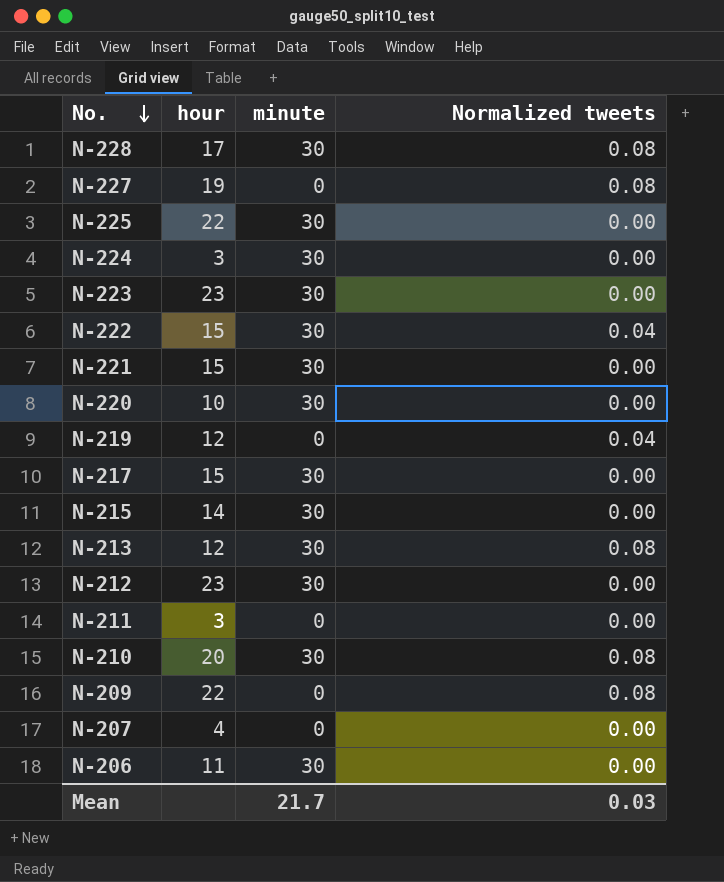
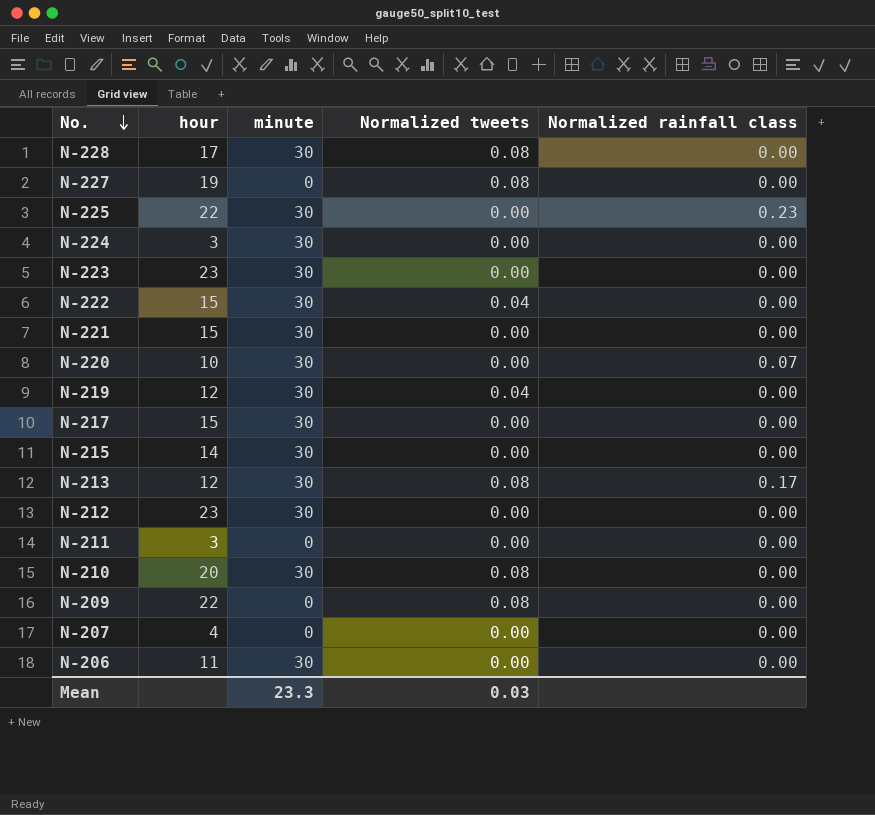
column Normalized rainfall class | position: none -> 5
N-219 | minute: 0 -> 30
Mean | minute: 21.7 -> 23.3

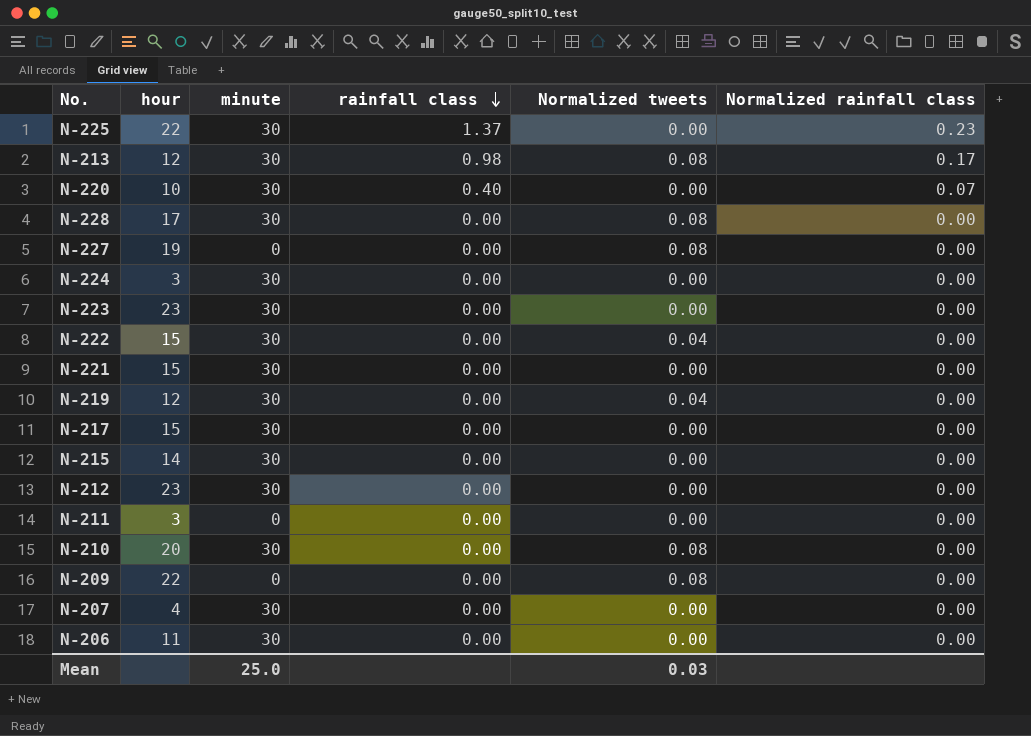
row order: No. descending -> rainfall class descending
column rainfall class | position: none -> 4
N-207 | minute: 0 -> 30
Mean | minute: 23.3 -> 25.0

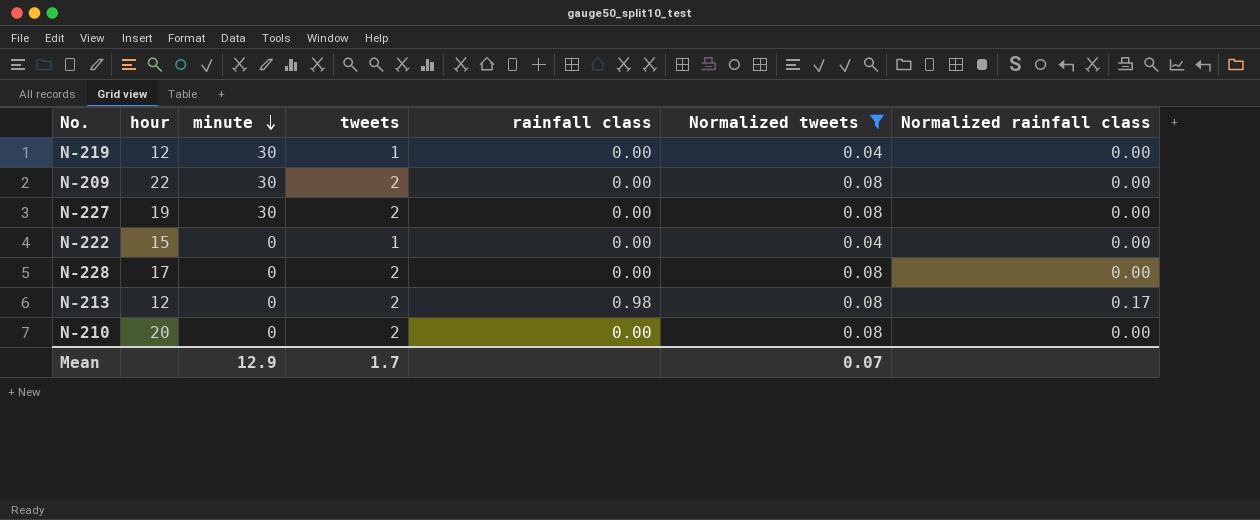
filter: none -> Normalized tweets != 0.00
row order: rainfall class descending -> minute descending
column tweets | position: none -> 4
N-209 | minute: 0 -> 30
N-227 | minute: 0 -> 30
N-222 | minute: 30 -> 0
N-228 | minute: 30 -> 0
N-213 | minute: 30 -> 0
N-210 | minute: 30 -> 0
Mean | minute: 25.0 -> 12.9
Mean | Normalized tweets: 0.03 -> 0.07

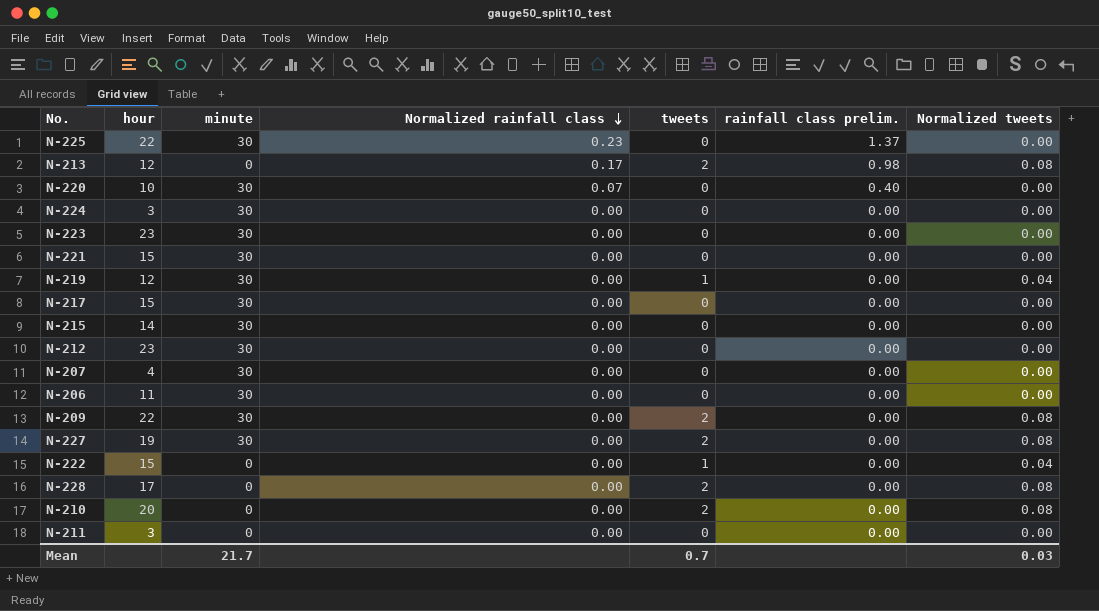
filter: Normalized tweets != 0.00 -> none
row order: minute descending -> Normalized rainfall class descending
column Normalized rainfall class | position: 7 -> 4
column name: rainfall class -> rainfall class prelim.
Mean | minute: 12.9 -> 21.7
Mean | tweets: 1.7 -> 0.7
Mean | Normalized tweets: 0.07 -> 0.03

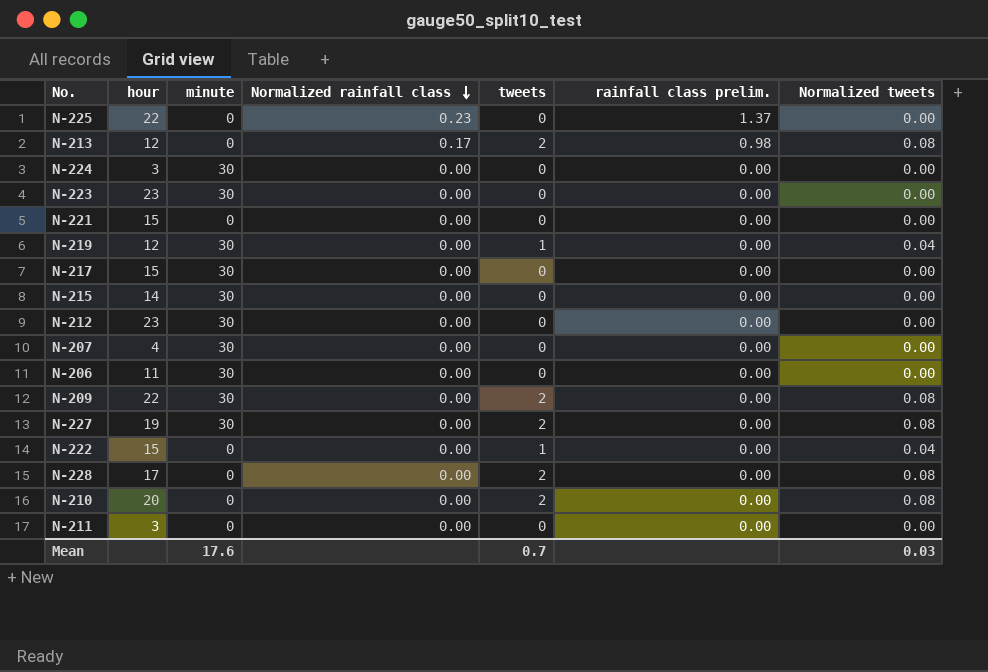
row N-220: 10 | 30 | 0.07 | 0 | 0.40 | 0.00 -> none
N-225 | minute: 30 -> 0
N-221 | minute: 30 -> 0
Mean | minute: 21.7 -> 17.6

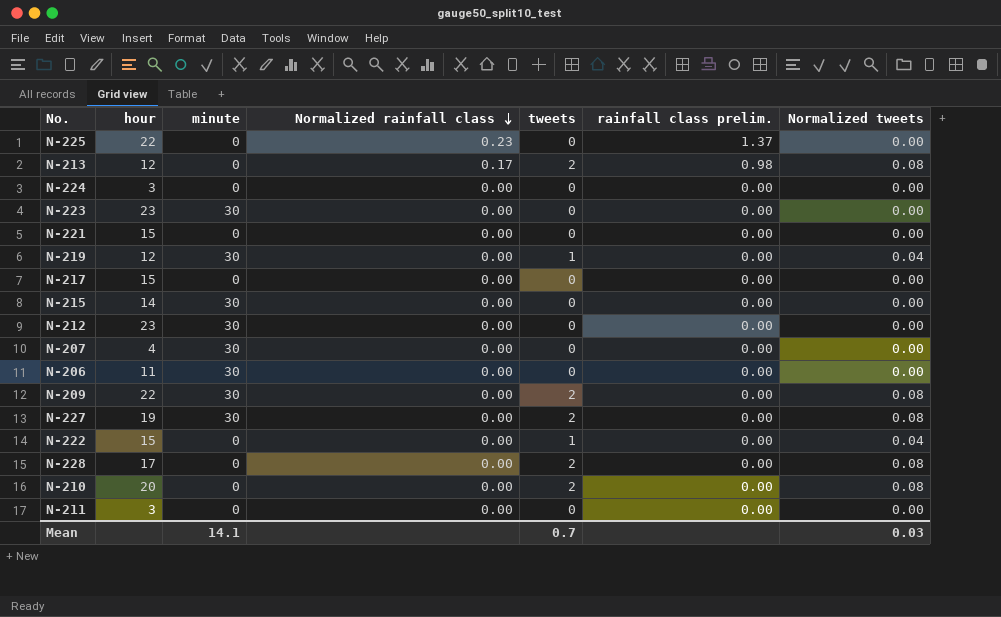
N-224 | minute: 30 -> 0
N-217 | minute: 30 -> 0
Mean | minute: 17.6 -> 14.1

